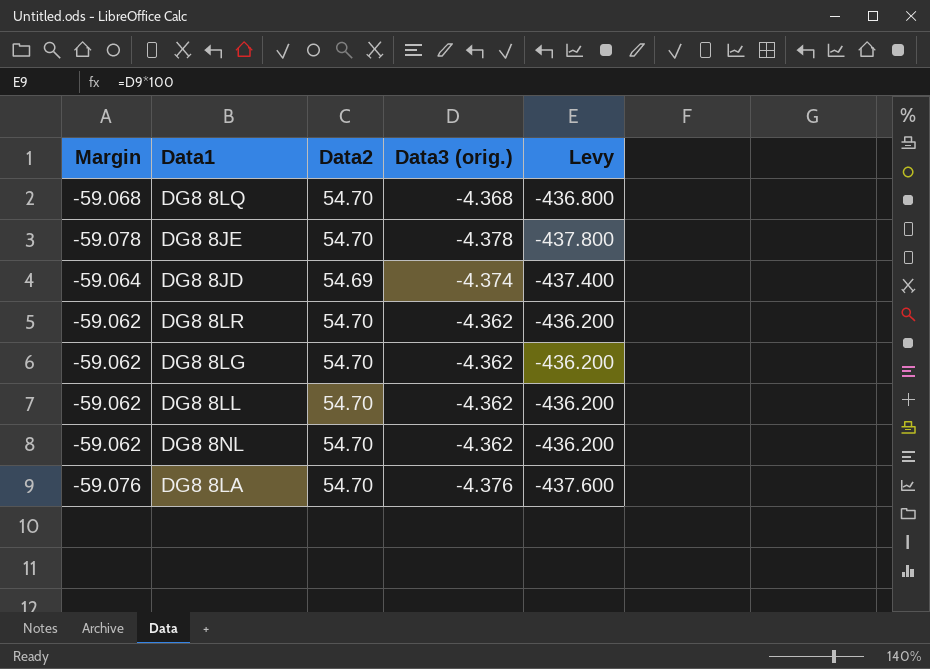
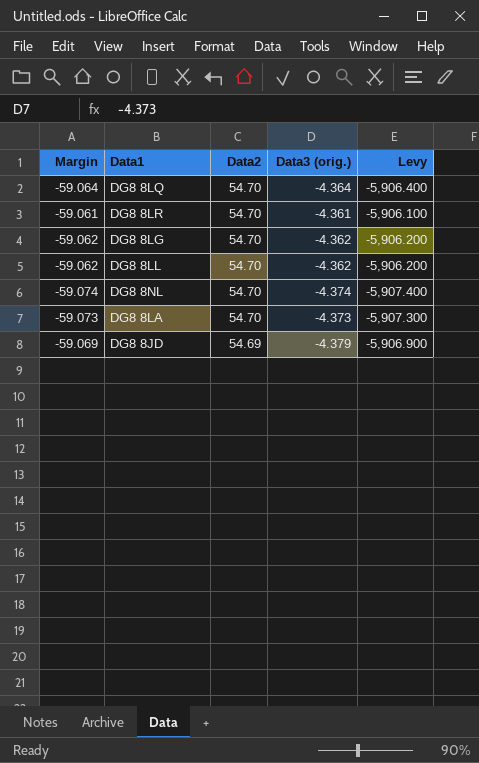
row order: none -> Data2 descending
column Levy | formula: [Data3 (orig.)] * 100 -> [Margin] * 100
row DG8 8JE: -59.078 | 54.70 | -4.378 | -437.800 -> none
DG8 8LQ | Margin: -59.068 -> -59.064
DG8 8LQ | Data3 (orig.): -4.368 -> -4.364
DG8 8LR | Margin: -59.062 -> -59.061
DG8 8LR | Data3 (orig.): -4.362 -> -4.361
DG8 8NL | Margin: -59.062 -> -59.074
DG8 8NL | Data3 (orig.): -4.362 -> -4.374
DG8 8LA | Margin: -59.076 -> -59.073
DG8 8LA | Data3 (orig.): -4.376 -> -4.373
DG8 8JD | Margin: -59.064 -> -59.069
DG8 8JD | Data3 (orig.): -4.374 -> -4.379

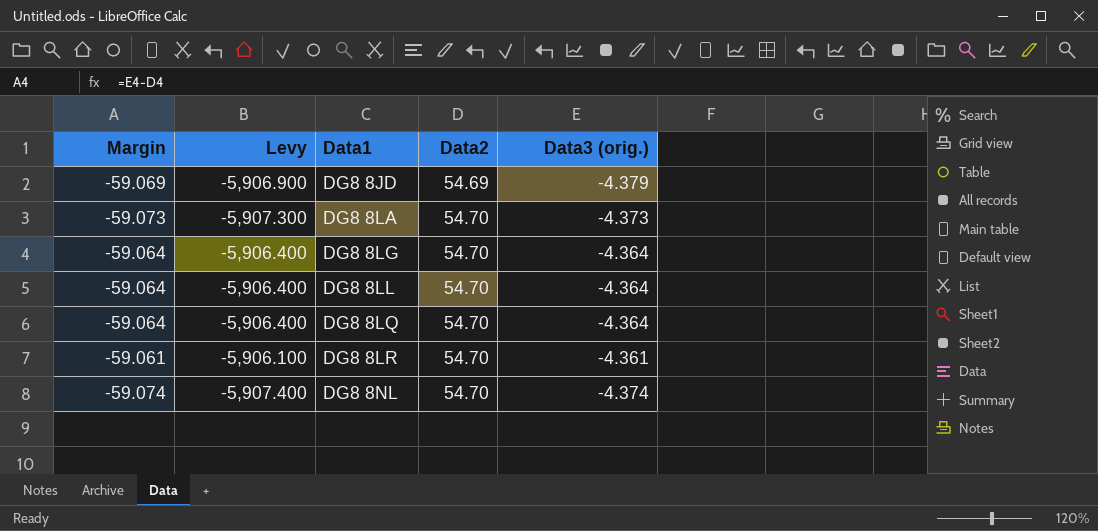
row order: Data2 descending -> Data1 ascending
column Levy | position: 5 -> 2
DG8 8LG | Margin: -59.062 -> -59.064
DG8 8LG | Levy: -5,906.200 -> -5,906.400
DG8 8LG | Data3 (orig.): -4.362 -> -4.364
DG8 8LL | Margin: -59.062 -> -59.064
DG8 8LL | Levy: -5,906.200 -> -5,906.400
DG8 8LL | Data3 (orig.): -4.362 -> -4.364

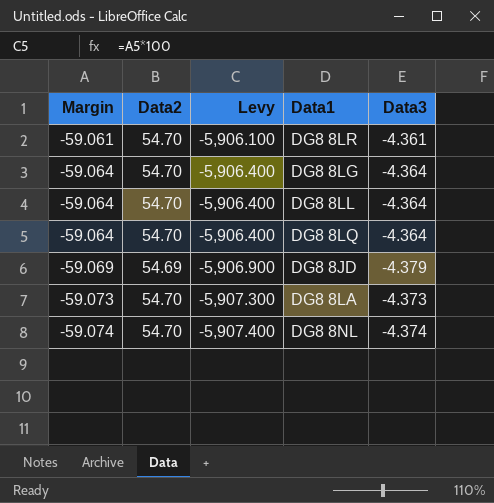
row order: Data1 ascending -> Margin descending
column Data2 | position: 4 -> 2
column name: Data3 (orig.) -> Data3

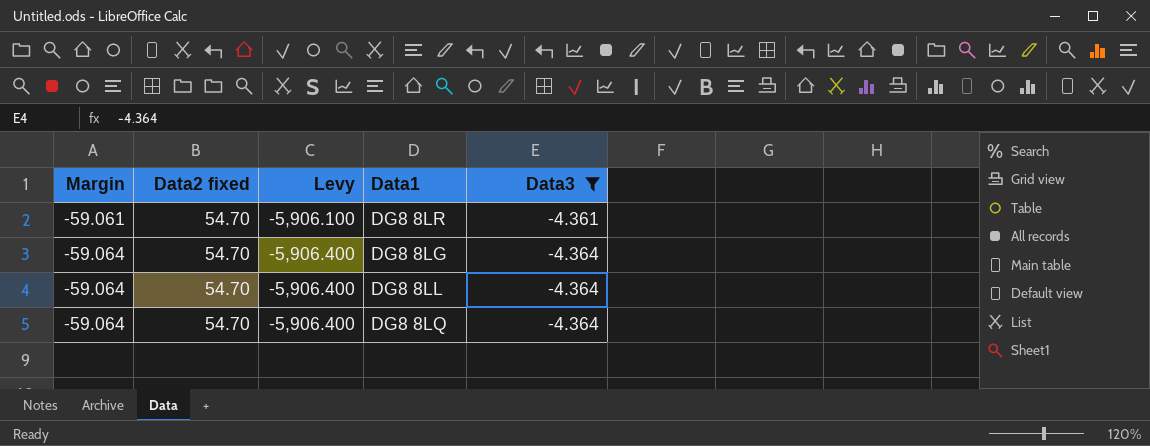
filter: none -> Data3 >= -4.364
column name: Data2 -> Data2 fixed

